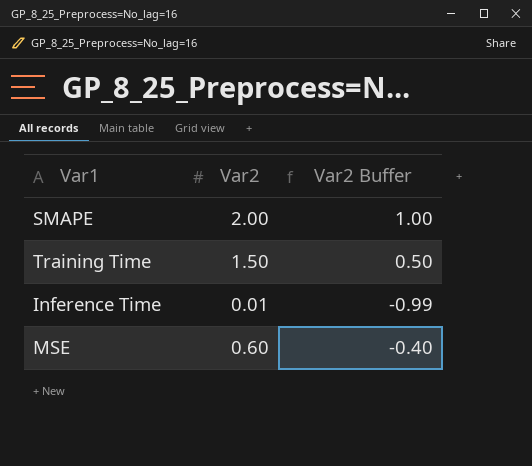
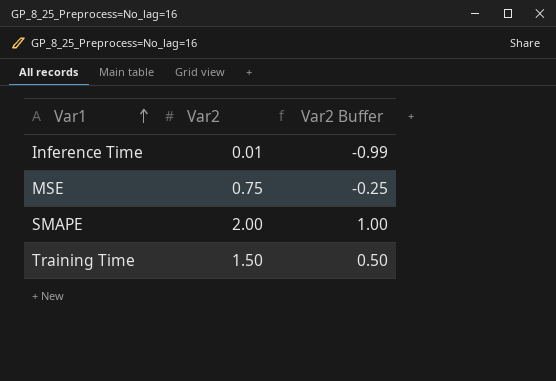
row order: none -> Var1 ascending
MSE | Var2: 0.60 -> 0.75
MSE | Var2 Buffer: -0.40 -> -0.25

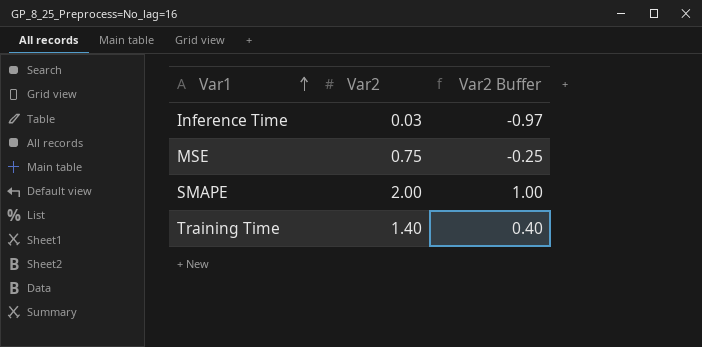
Inference Time | Var2: 0.01 -> 0.03
Inference Time | Var2 Buffer: -0.99 -> -0.97
Training Time | Var2: 1.50 -> 1.40
Training Time | Var2 Buffer: 0.50 -> 0.40

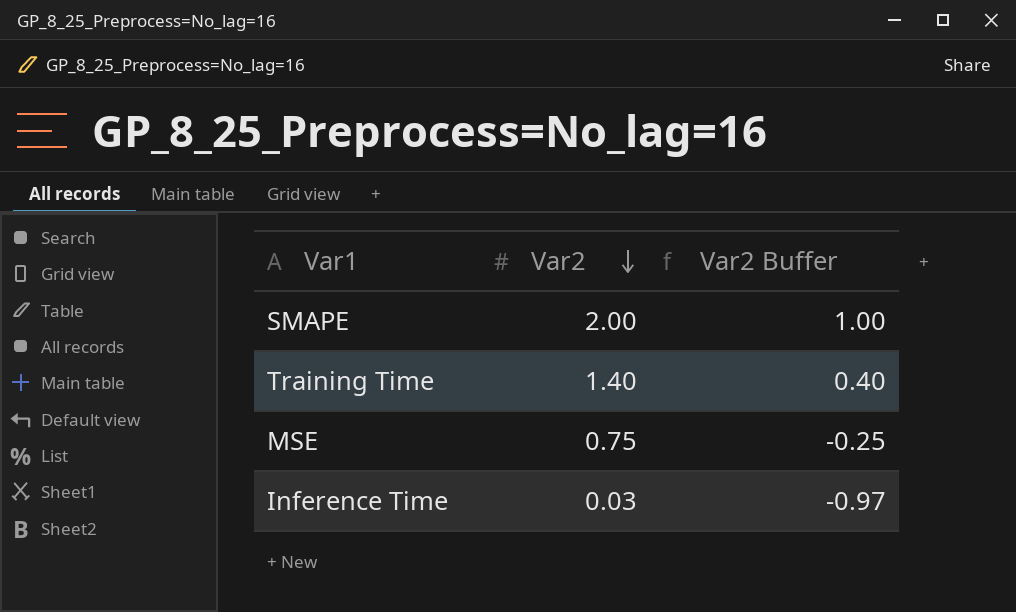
row order: Var1 ascending -> Var2 descending

